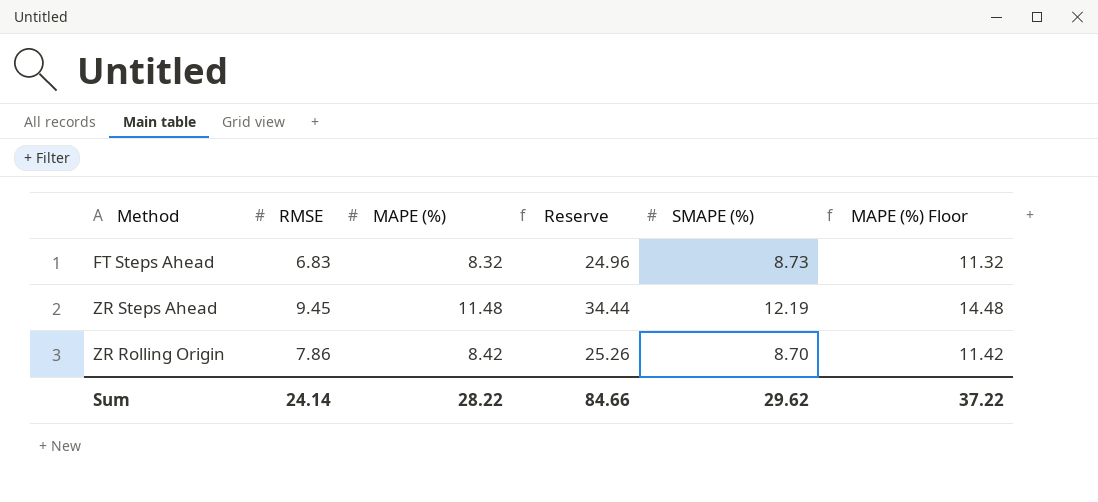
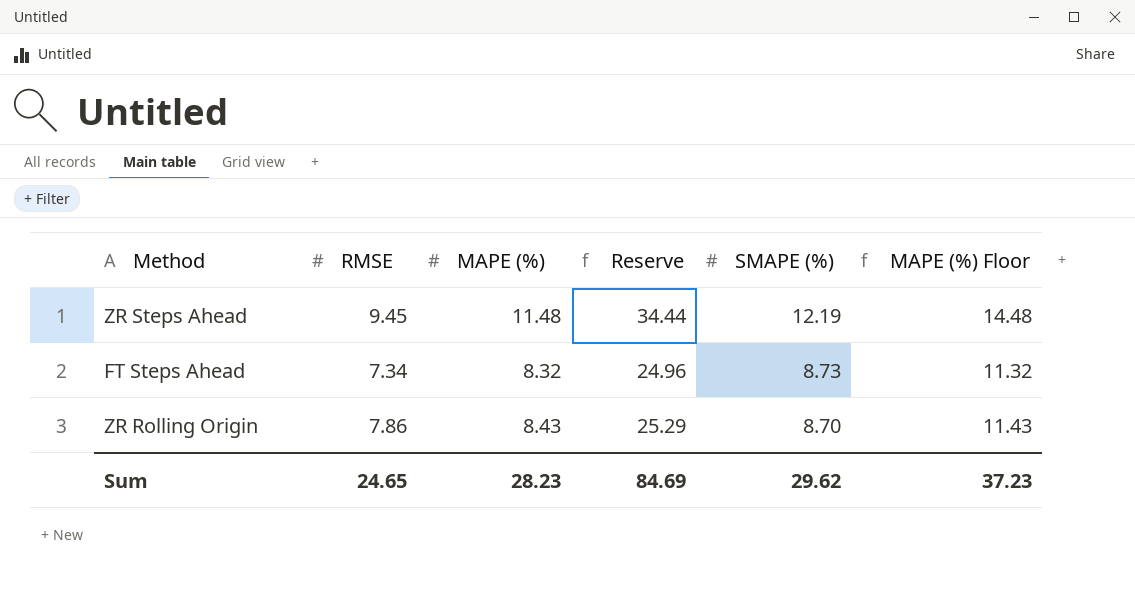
row order: none -> SMAPE (%) descending
FT Steps Ahead | RMSE: 6.83 -> 7.34
ZR Rolling Origin | MAPE (%): 8.42 -> 8.43
ZR Rolling Origin | Reserve: 25.26 -> 25.29
ZR Rolling Origin | MAPE (%) Floor: 11.42 -> 11.43
Sum | RMSE: 24.14 -> 24.65
Sum | MAPE (%): 28.22 -> 28.23
Sum | Reserve: 84.66 -> 84.69
Sum | MAPE (%) Floor: 37.22 -> 37.23

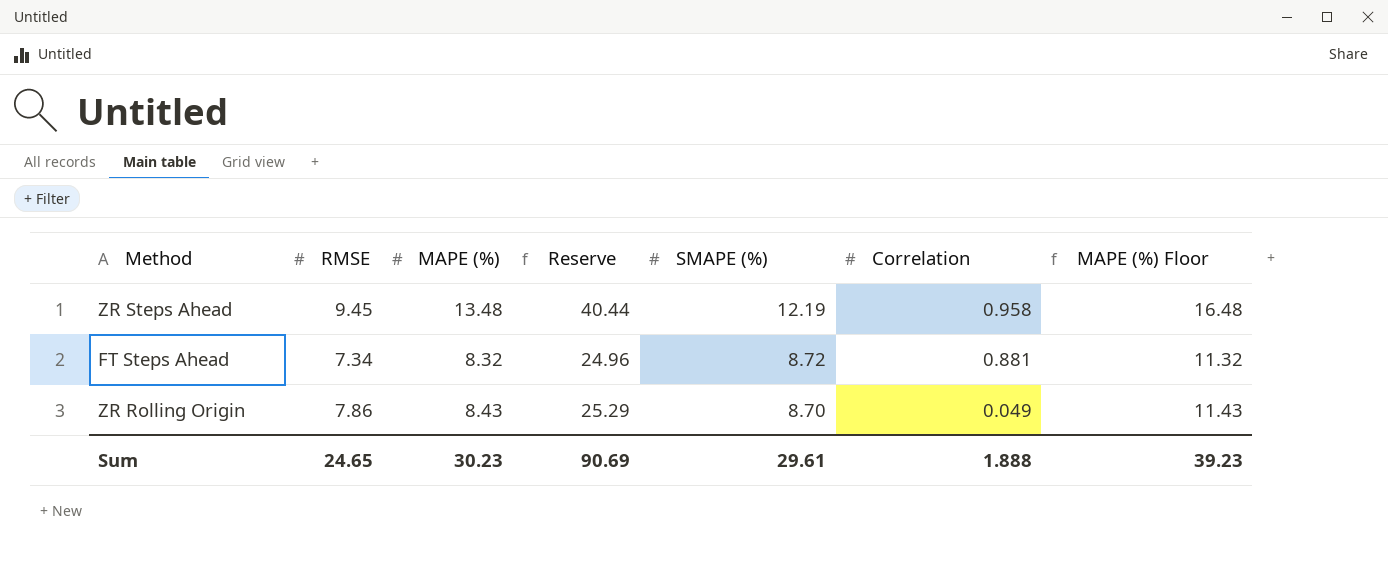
column Correlation | position: none -> 6
ZR Steps Ahead | MAPE (%): 11.48 -> 13.48
ZR Steps Ahead | Reserve: 34.44 -> 40.44
ZR Steps Ahead | MAPE (%) Floor: 14.48 -> 16.48
FT Steps Ahead | SMAPE (%): 8.73 -> 8.72
Sum | MAPE (%): 28.23 -> 30.23
Sum | Reserve: 84.69 -> 90.69
Sum | SMAPE (%): 29.62 -> 29.61
Sum | MAPE (%) Floor: 37.23 -> 39.23

